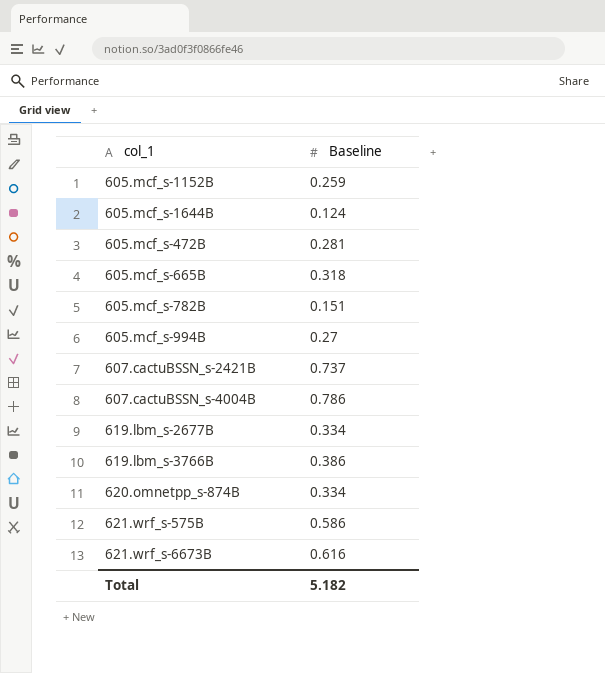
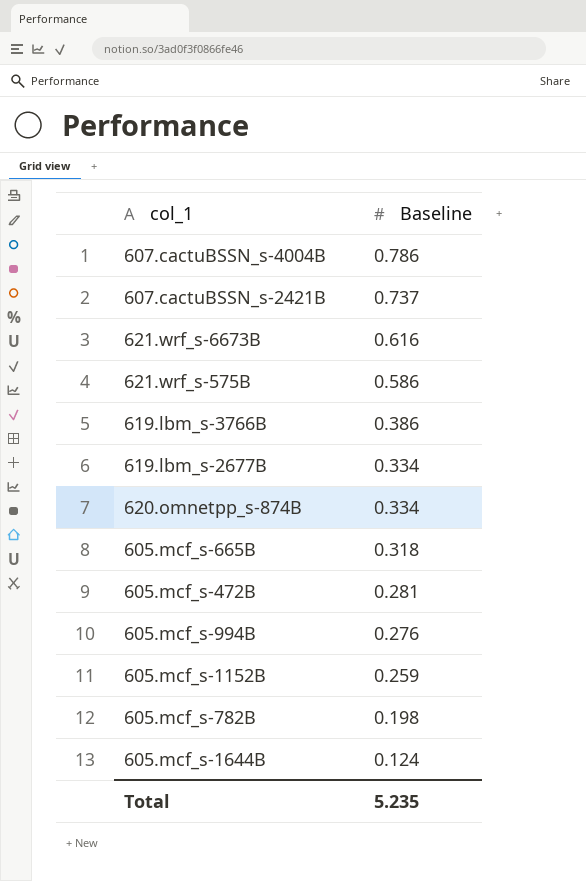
row order: none -> Baseline descending
605.mcf_s-994B | Baseline: 0.27 -> 0.276
605.mcf_s-782B | Baseline: 0.151 -> 0.198
Total | Baseline: 5.182 -> 5.235

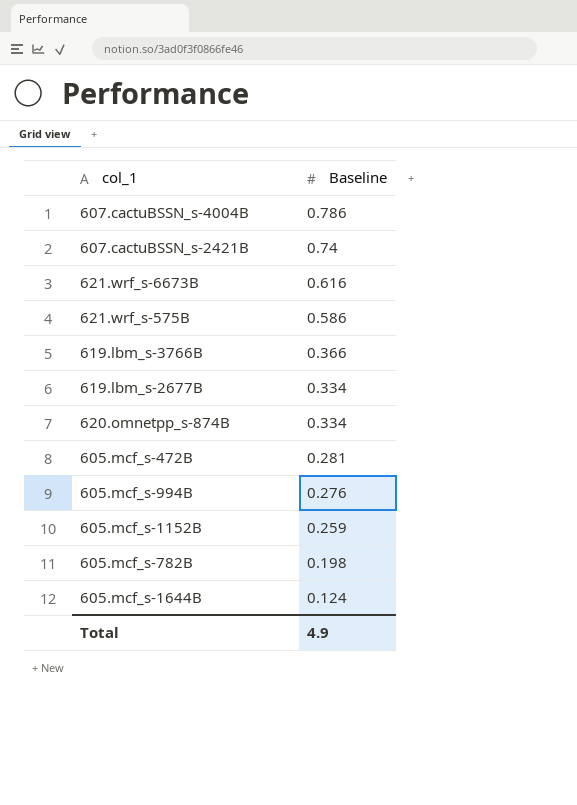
row 605.mcf_s-665B: 0.318 -> none
607.cactuBSSN_s-2421B | Baseline: 0.737 -> 0.74
619.lbm_s-3766B | Baseline: 0.386 -> 0.366
Total | Baseline: 5.235 -> 4.9

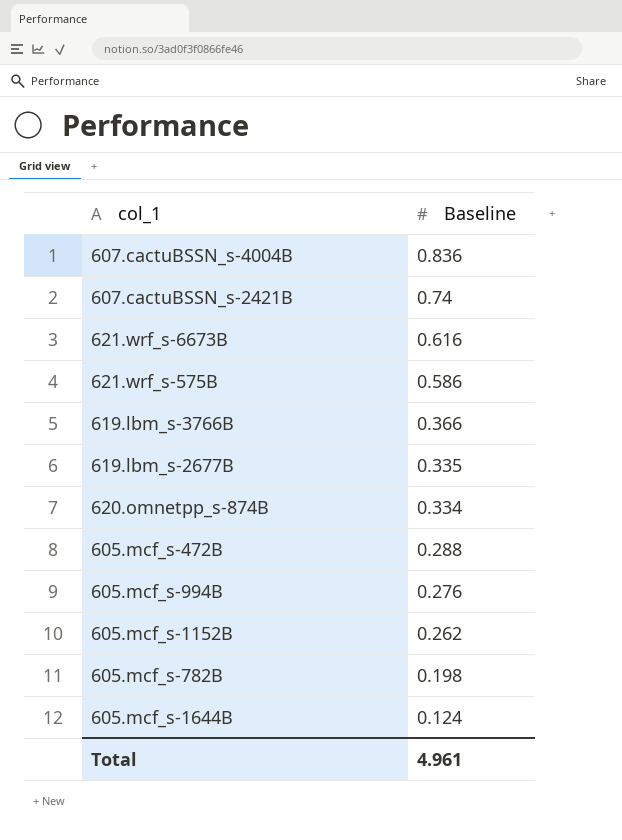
607.cactuBSSN_s-4004B | Baseline: 0.786 -> 0.836
619.lbm_s-2677B | Baseline: 0.334 -> 0.335
605.mcf_s-472B | Baseline: 0.281 -> 0.288
605.mcf_s-1152B | Baseline: 0.259 -> 0.262
Total | Baseline: 4.9 -> 4.961

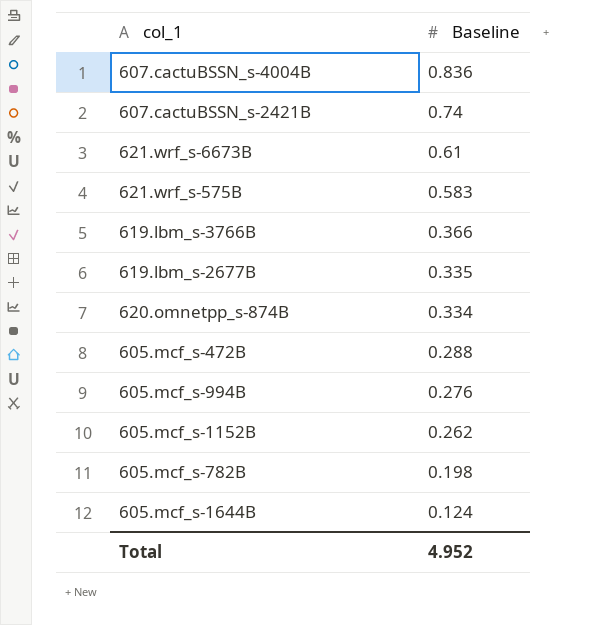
621.wrf_s-6673B | Baseline: 0.616 -> 0.61
621.wrf_s-575B | Baseline: 0.586 -> 0.583
Total | Baseline: 4.961 -> 4.952

